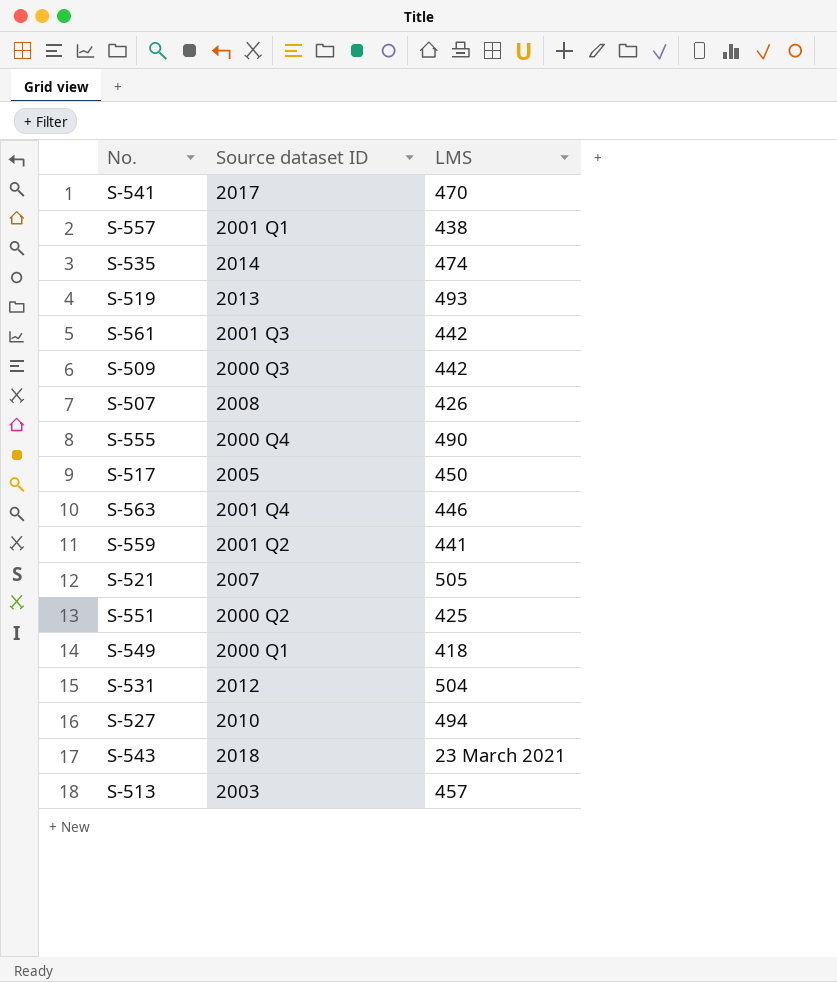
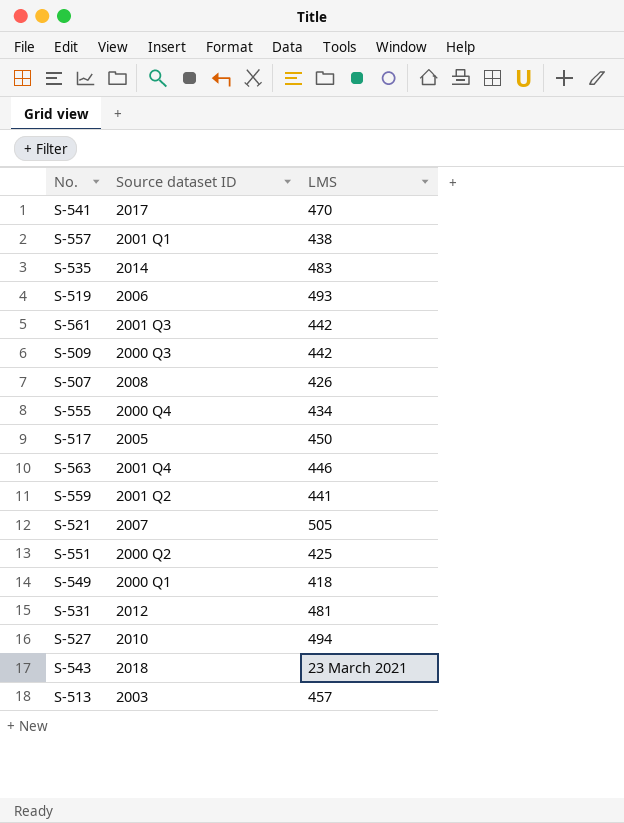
S-535 | LMS: 474 -> 483
S-519 | Source dataset ID: 2013 -> 2006
S-555 | LMS: 490 -> 434
S-531 | LMS: 504 -> 481

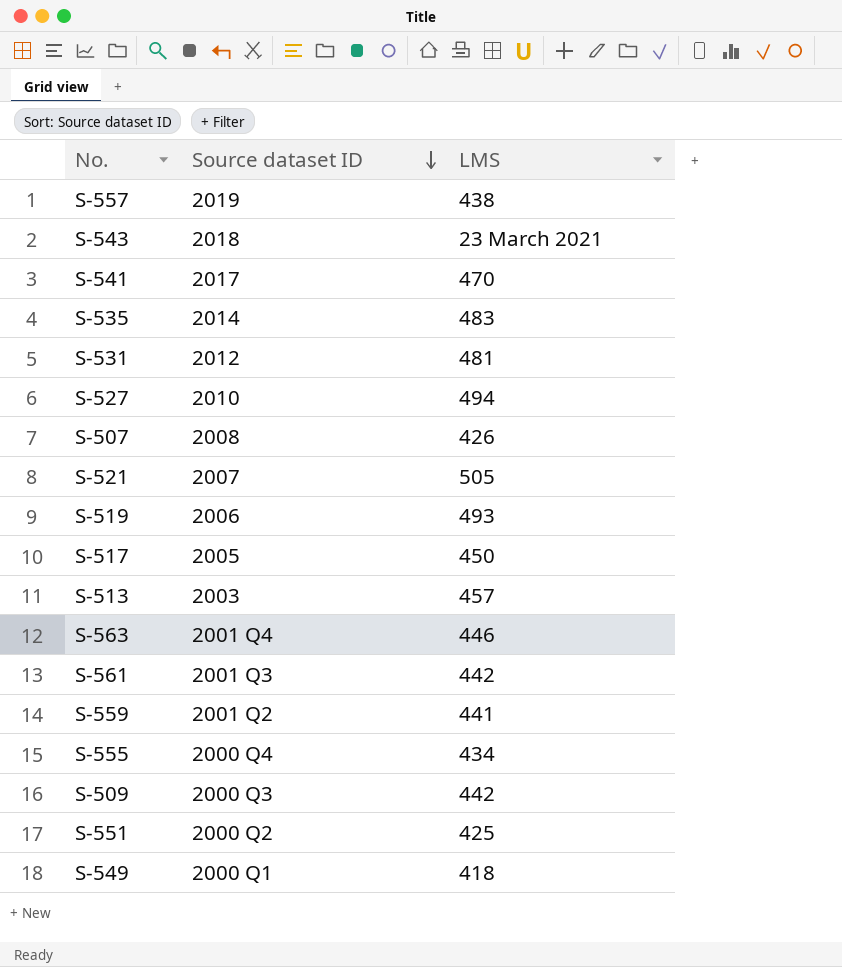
row order: none -> Source dataset ID descending
S-557 | Source dataset ID: 2001 Q1 -> 2019

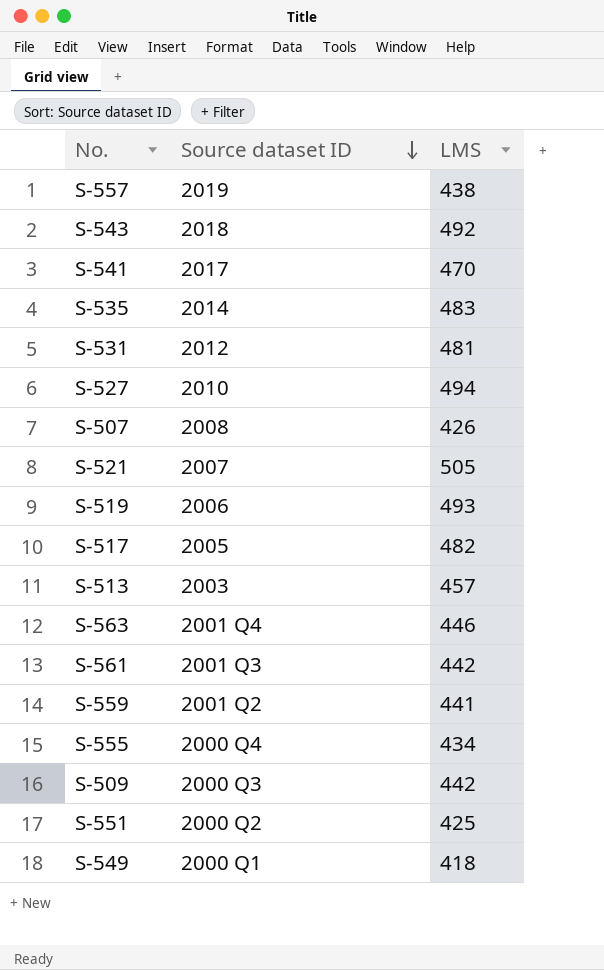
S-543 | LMS: 23 March 2021 -> 492
S-517 | LMS: 450 -> 482

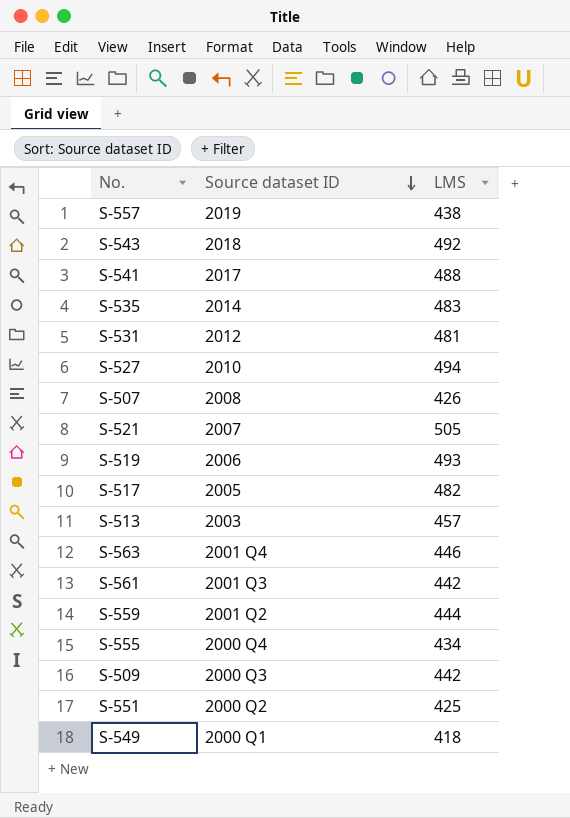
S-541 | LMS: 470 -> 488
S-559 | LMS: 441 -> 444

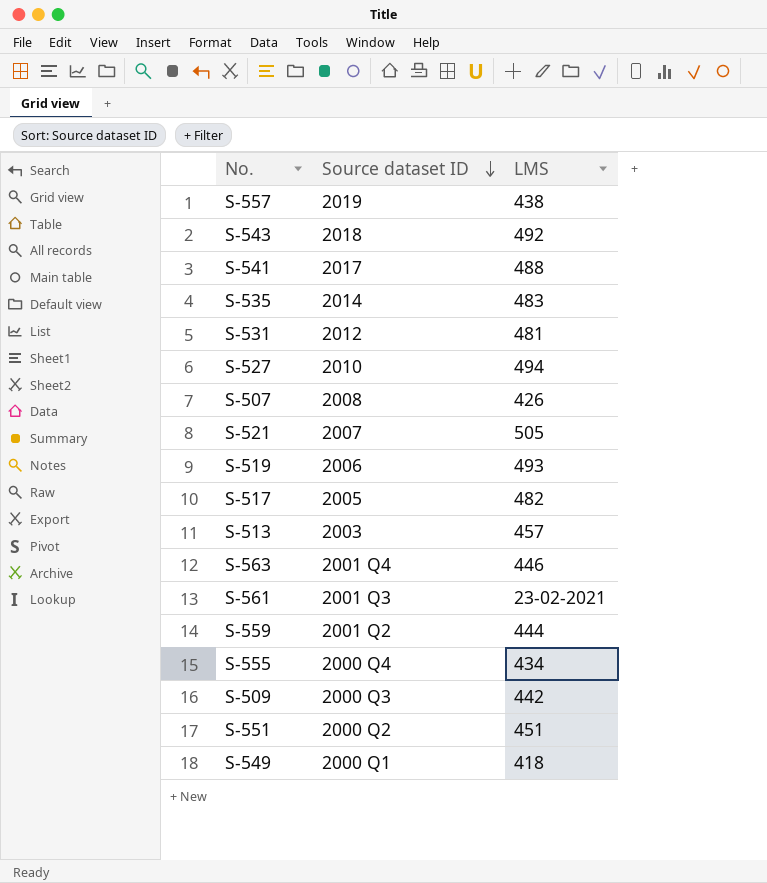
S-561 | LMS: 442 -> 23-02-2021
S-551 | LMS: 425 -> 451

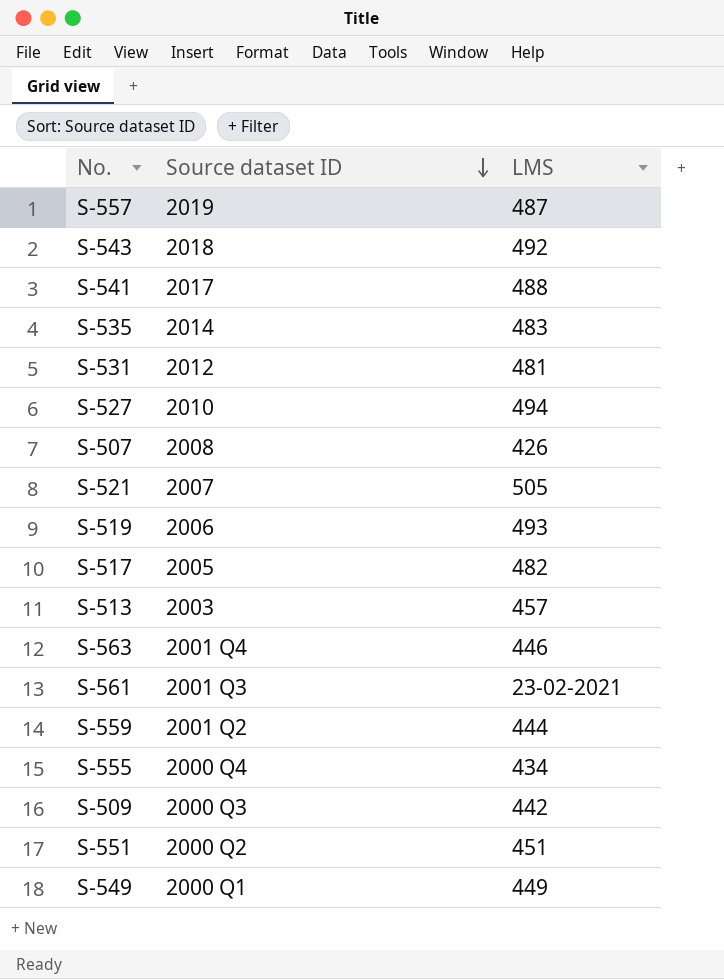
S-557 | LMS: 438 -> 487
S-549 | LMS: 418 -> 449

